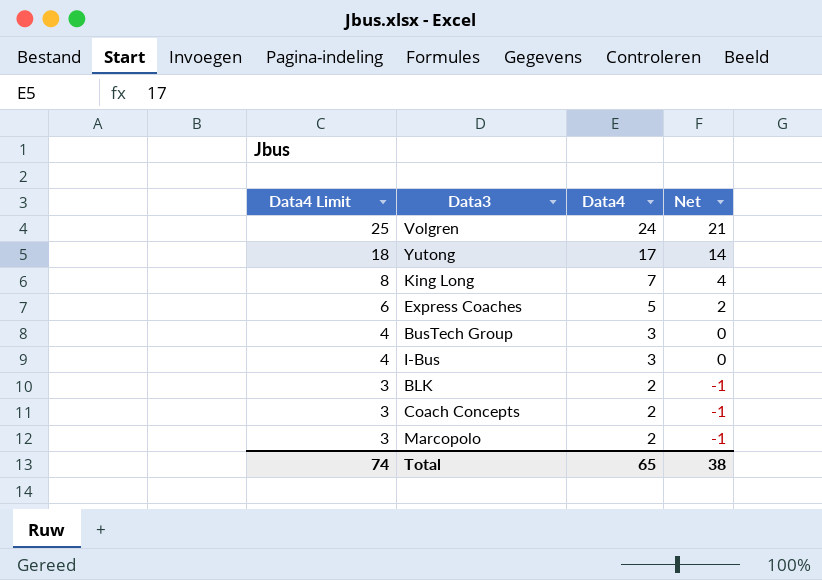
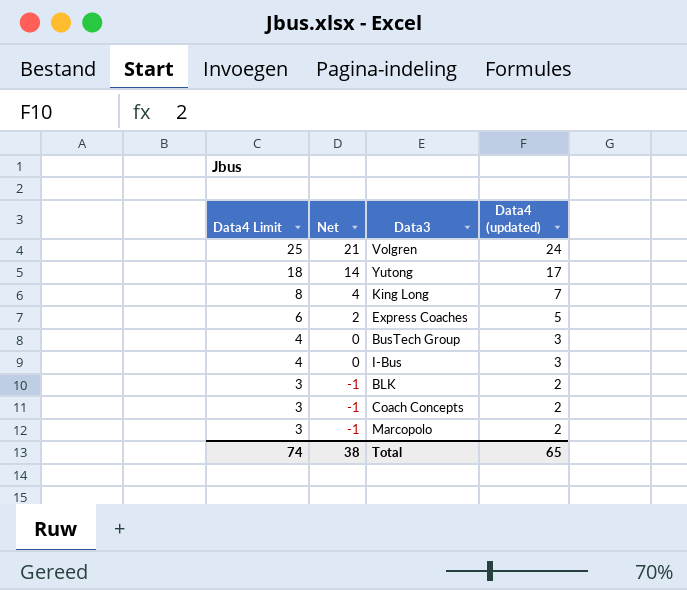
column Net | position: 4 -> 2
column name: Data4 -> Data4 (updated)

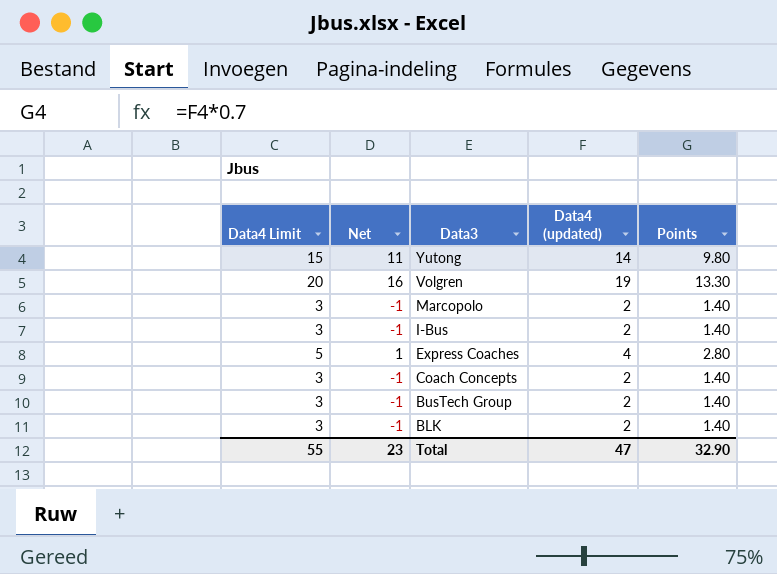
row order: Data4 Limit descending -> Data3 descending
column Points | formula: none -> [Data4 (updated)] * 0.7
row King Long: 8 | 4 | 7 -> none
Yutong | Data4 Limit: 18 -> 15
Yutong | Net: 14 -> 11
Yutong | Data4 (updated): 17 -> 14
Volgren | Data4 Limit: 25 -> 20
Volgren | Net: 21 -> 16
Volgren | Data4 (updated): 24 -> 19
I-Bus | Data4 Limit: 4 -> 3
I-Bus | Net: 0 -> -1
I-Bus | Data4 (updated): 3 -> 2
Express Coaches | Data4 Limit: 6 -> 5
Express Coaches | Net: 2 -> 1
Express Coaches | Data4 (updated): 5 -> 4
BusTech Group | Data4 Limit: 4 -> 3
BusTech Group | Net: 0 -> -1
BusTech Group | Data4 (updated): 3 -> 2
Total | Data4 Limit: 74 -> 55
Total | Net: 38 -> 23
Total | Data4 (updated): 65 -> 47

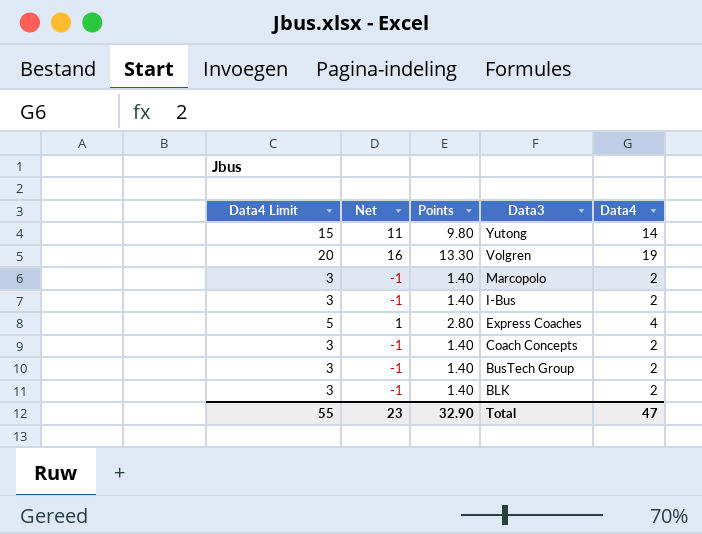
column Points | position: 5 -> 3
column name: Data4 (updated) -> Data4

